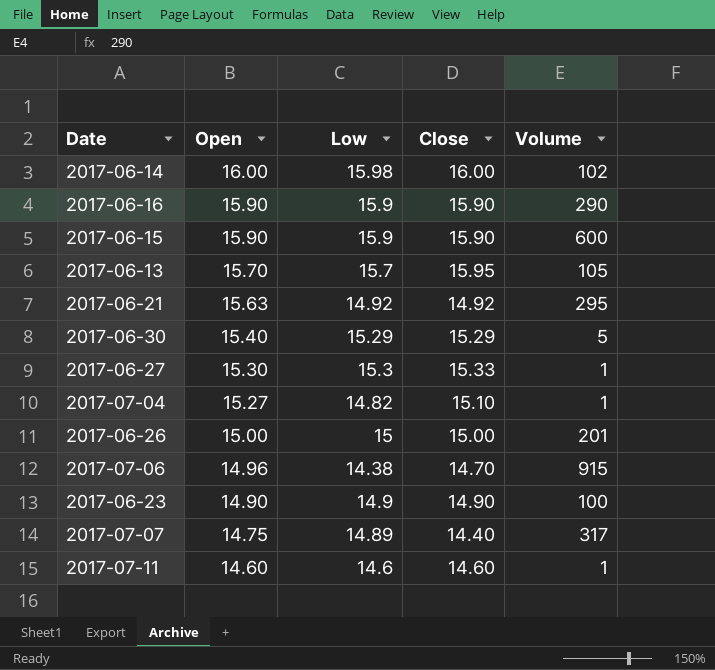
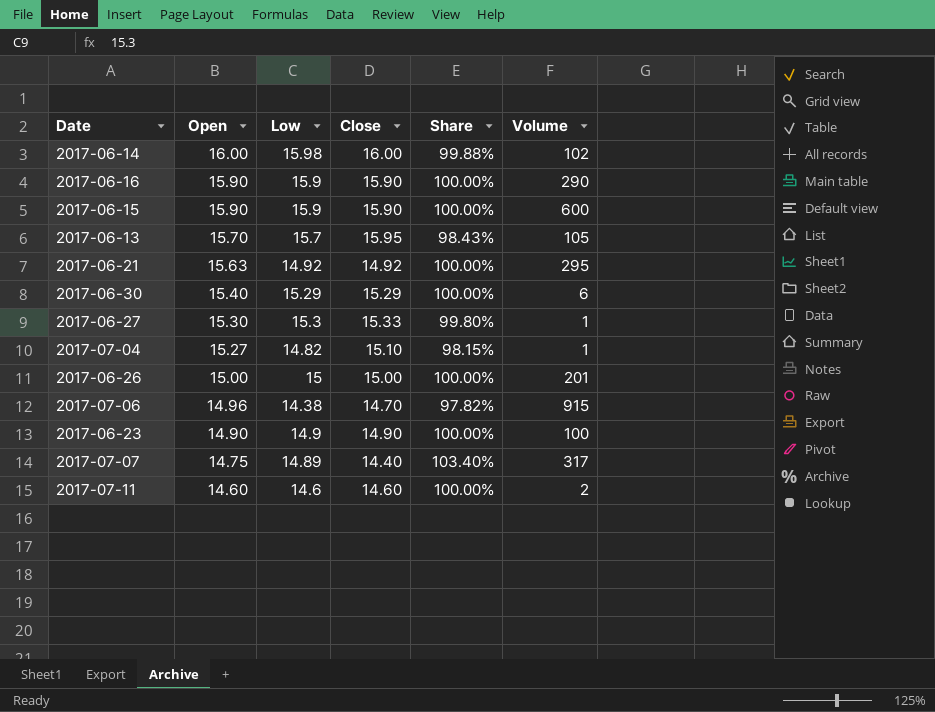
column Share | formula: none -> [Low] / [Close]
2017-06-30 | Volume: 5 -> 6
2017-07-11 | Volume: 1 -> 2

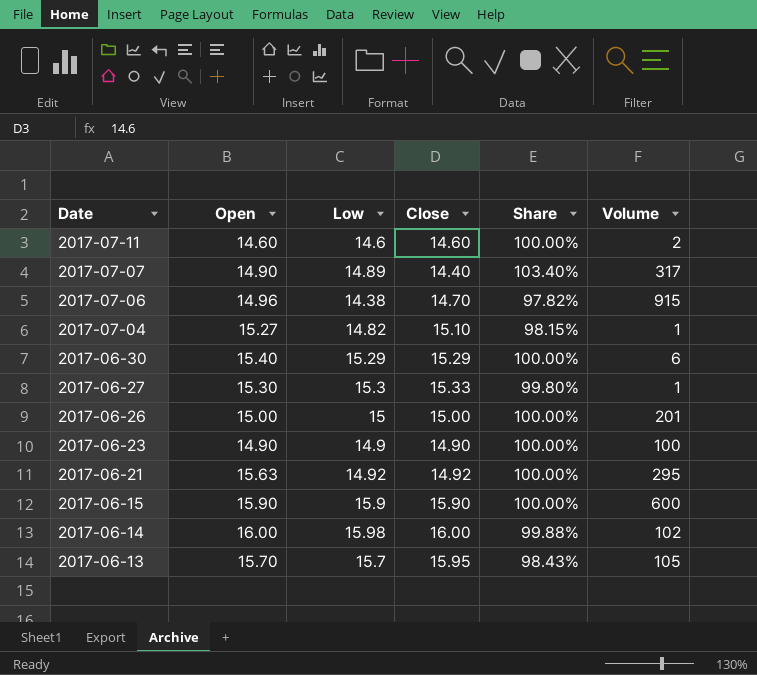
row order: Open descending -> Date descending
row 2017-06-16: 15.90 | 15.9 | 15.90 | 100.00% | 290 -> none
2017-07-07 | Open: 14.75 -> 14.90

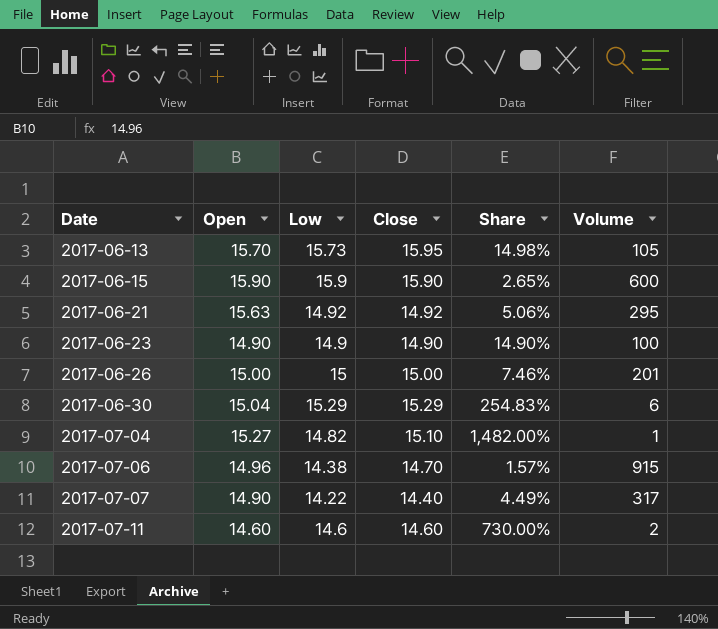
row order: Date descending -> Date ascending
column Share | formula: [Low] / [Close] -> [Low] / [Volume]
row 2017-06-27: 15.30 | 15.3 | 15.33 | 99.80% | 1 -> none
row 2017-06-14: 16.00 | 15.98 | 16.00 | 99.88% | 102 -> none
2017-06-13 | Low: 15.7 -> 15.73
2017-06-30 | Open: 15.40 -> 15.04
2017-07-07 | Low: 14.89 -> 14.22

